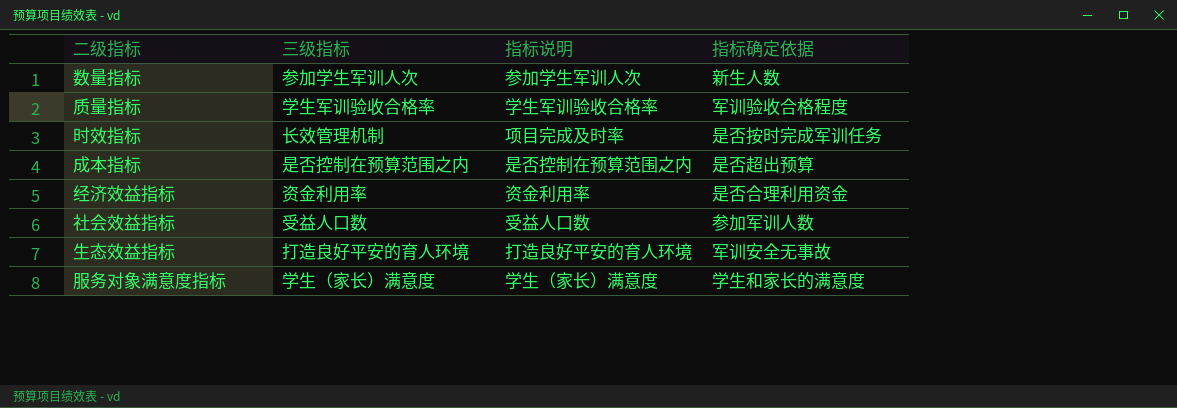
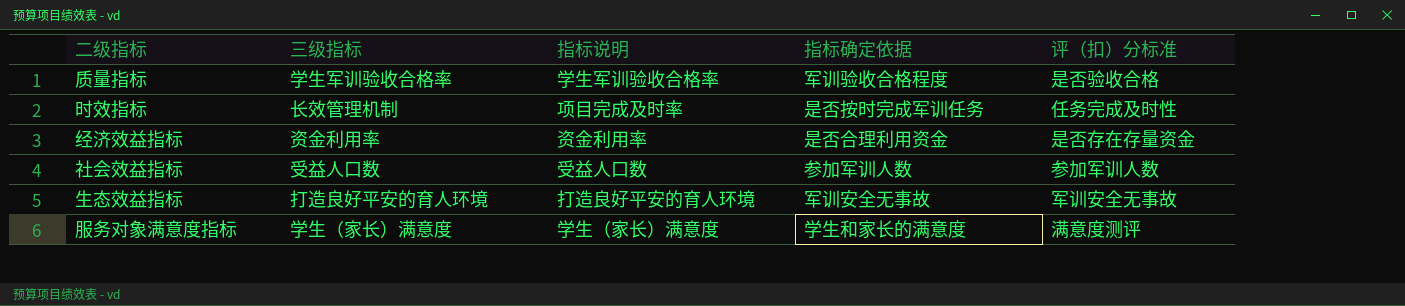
column 评（扣）分标准 | position: none -> 5
row 数量指标: 参加学生军训人次 | 参加学生军训人次 | 新生人数 -> none
row 成本指标: 是否控制在预算范围之内 | 是否控制在预算范围之内 | 是否超出预算 -> none

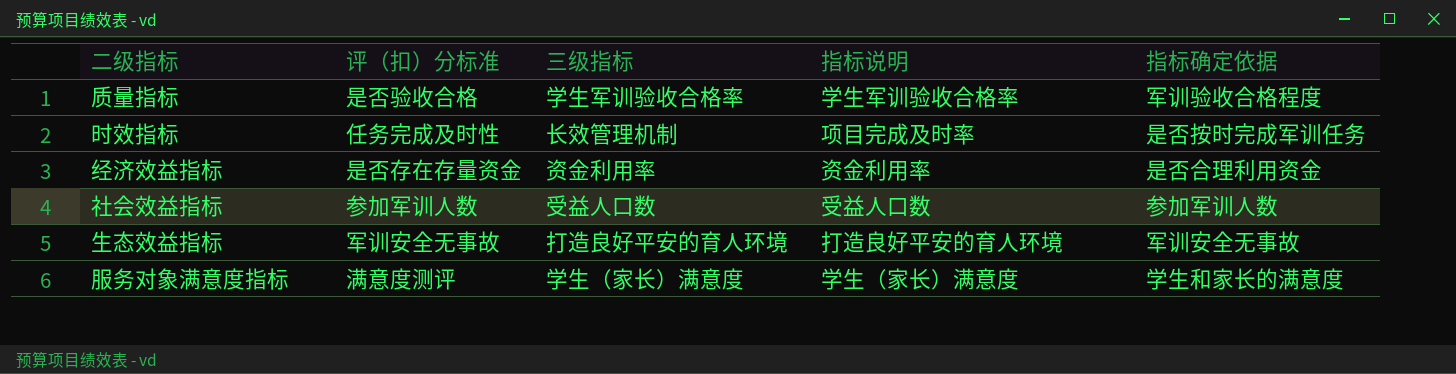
column 评（扣）分标准 | position: 5 -> 2

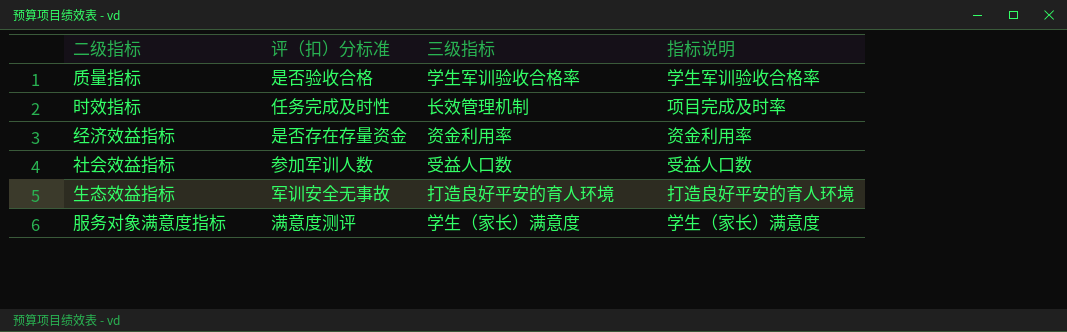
column 指标确定依据 | position: 5 -> none

